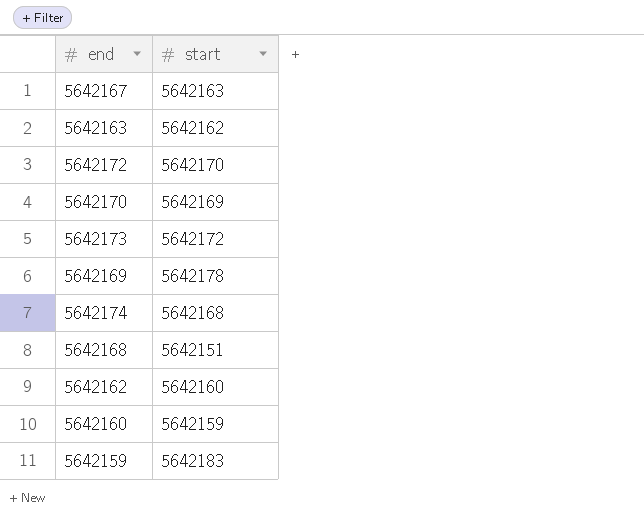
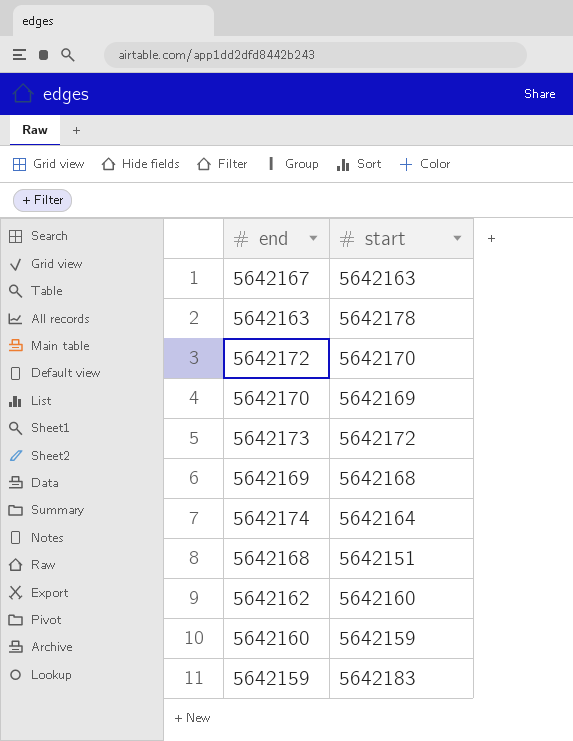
5642163 | start: 5642162 -> 5642178
5642169 | start: 5642178 -> 5642168
5642174 | start: 5642168 -> 5642164

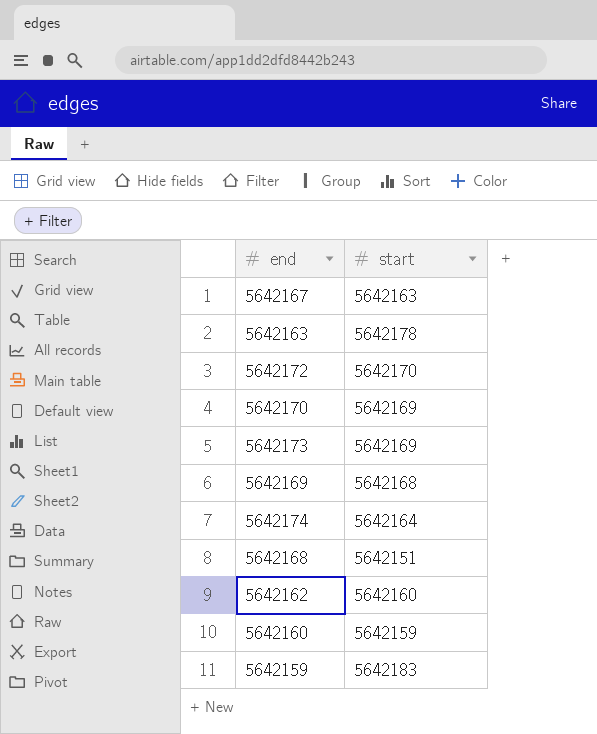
5642173 | start: 5642172 -> 5642169

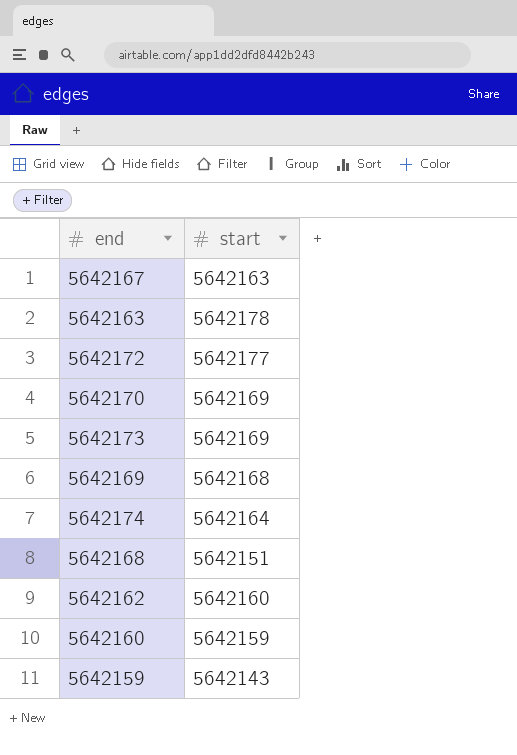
5642172 | start: 5642170 -> 5642177
5642159 | start: 5642183 -> 5642143

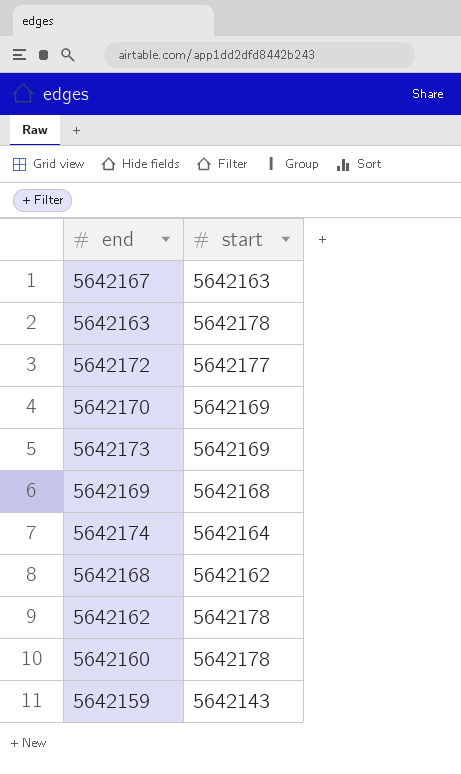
5642168 | start: 5642151 -> 5642162
5642162 | start: 5642160 -> 5642178
5642160 | start: 5642159 -> 5642178

